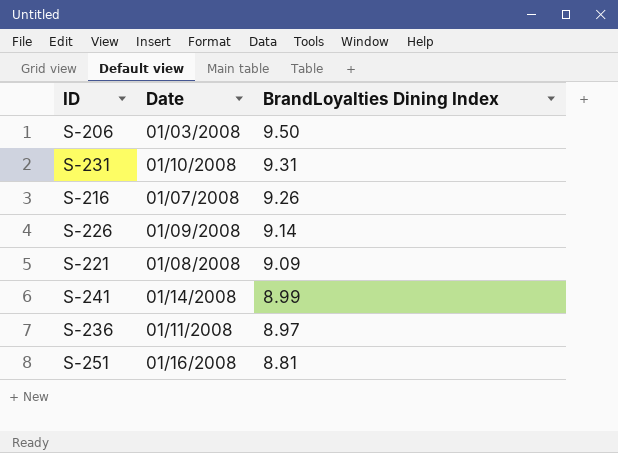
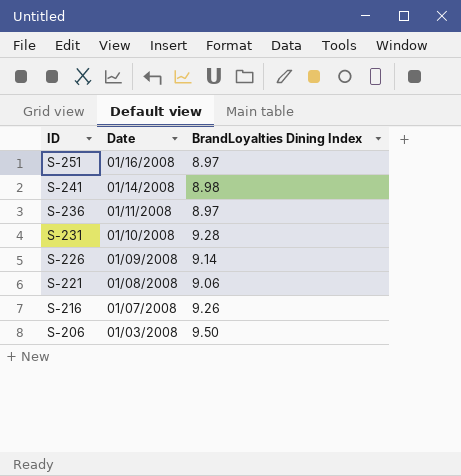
row order: BrandLoyalties Dining Index descending -> ID descending
S-251 | BrandLoyalties Dining Index: 8.81 -> 8.97
S-241 | BrandLoyalties Dining Index: 8.99 -> 8.98
S-231 | BrandLoyalties Dining Index: 9.31 -> 9.28
S-221 | BrandLoyalties Dining Index: 9.09 -> 9.06

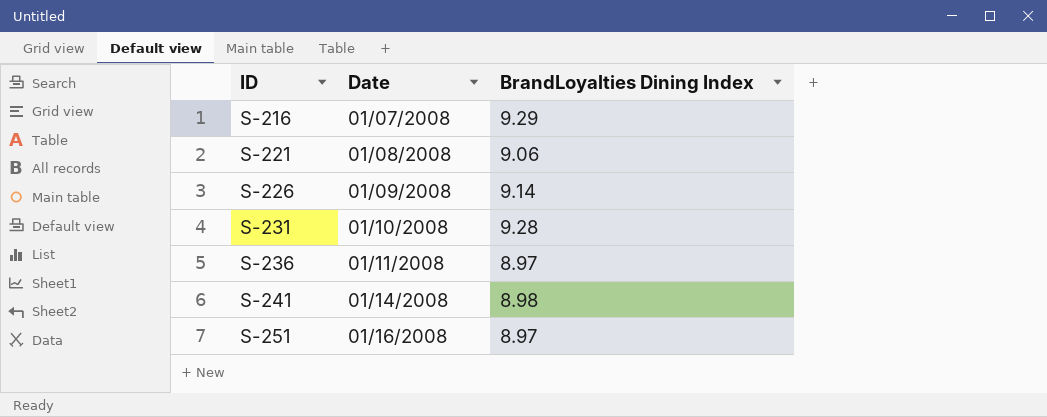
row order: ID descending -> ID ascending
row S-206: 01/03/2008 | 9.50 -> none
S-216 | BrandLoyalties Dining Index: 9.26 -> 9.29

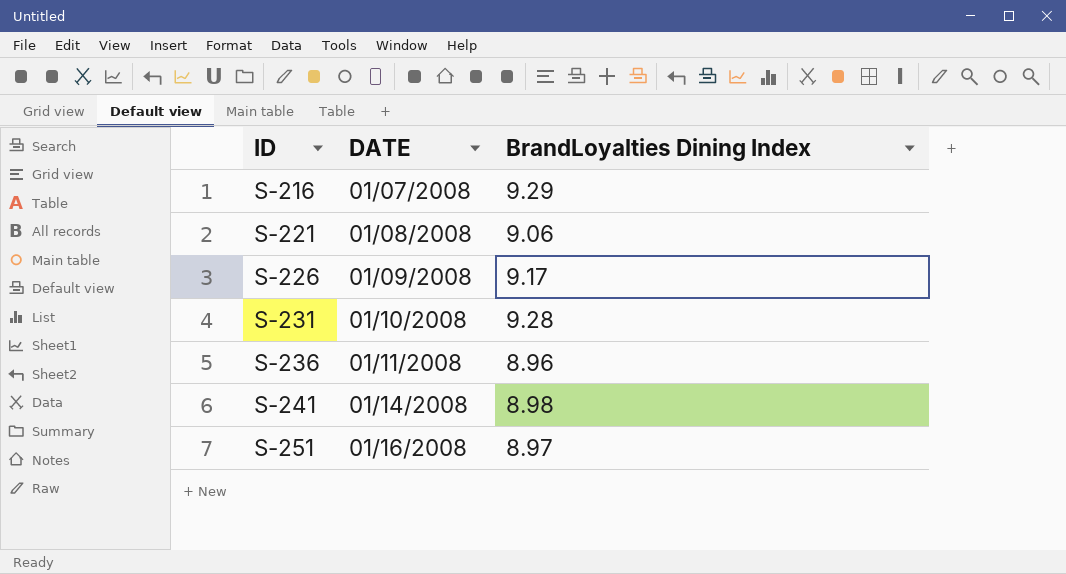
column name: Date -> DATE
S-226 | BrandLoyalties Dining Index: 9.14 -> 9.17
S-236 | BrandLoyalties Dining Index: 8.97 -> 8.96

